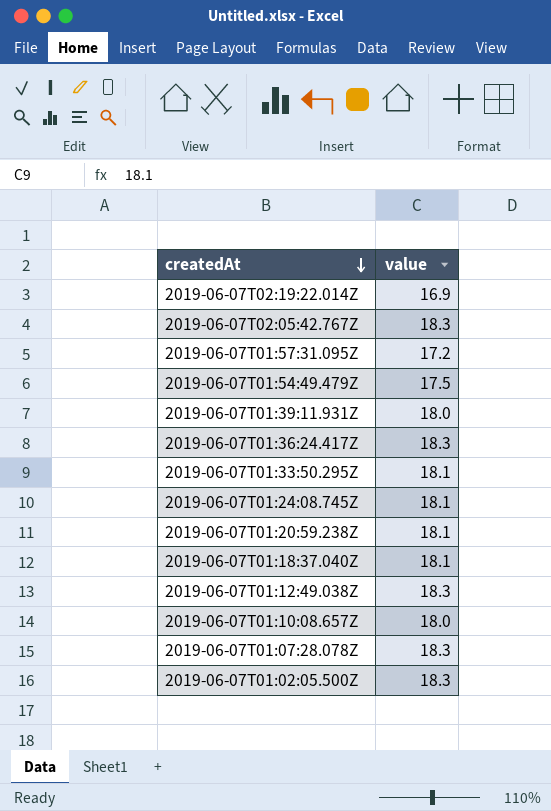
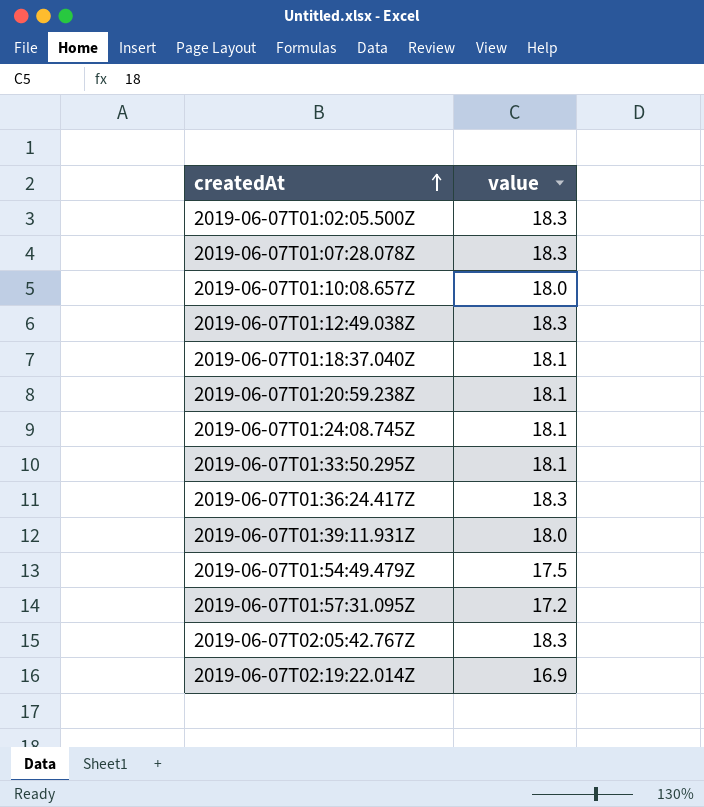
row order: createdAt descending -> createdAt ascending

